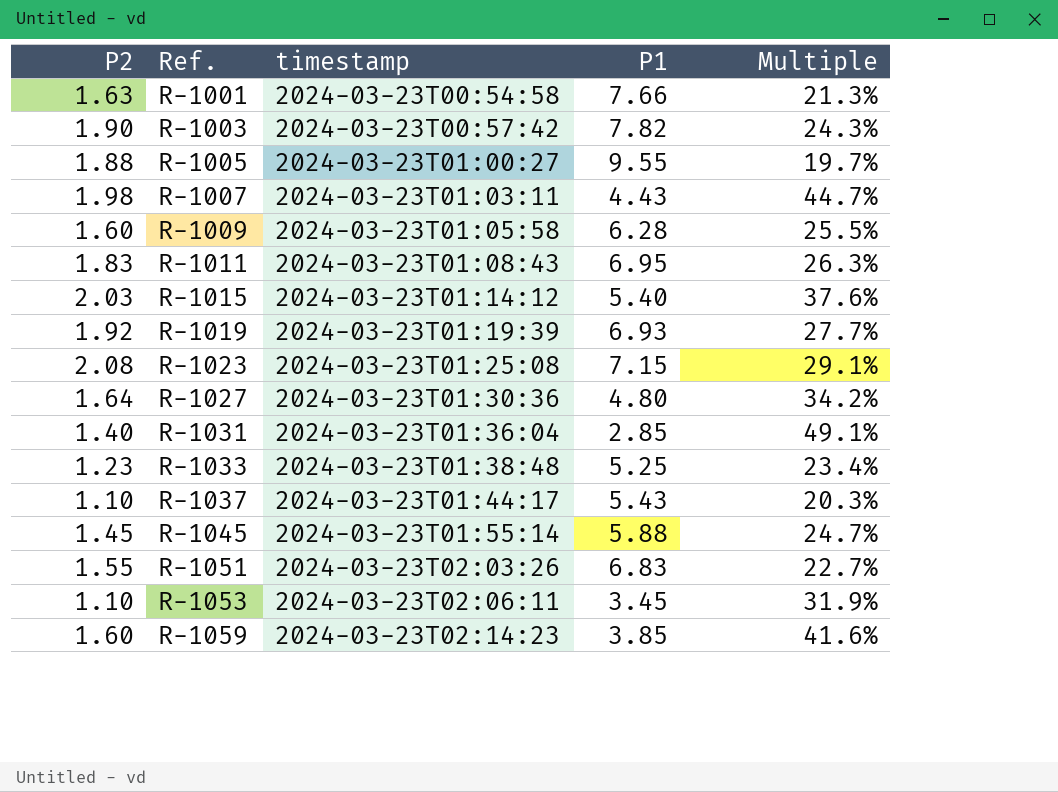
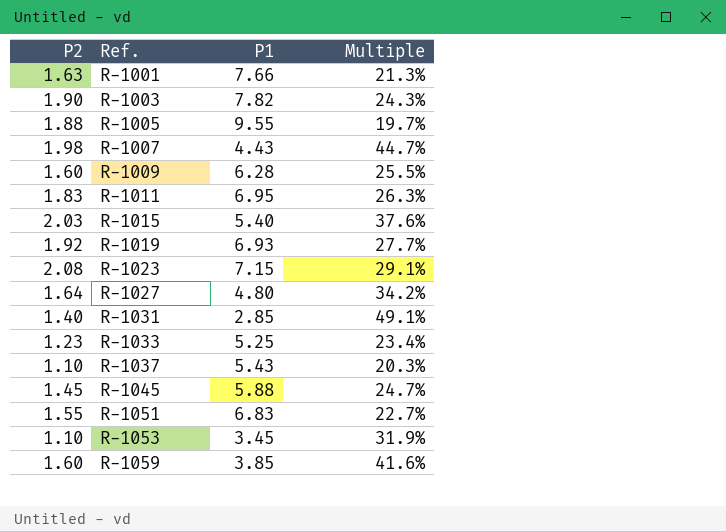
column timestamp | position: 3 -> none

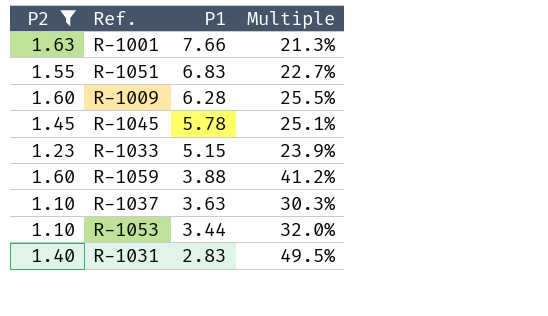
filter: none -> P2 <= 1.63
row order: Ref. ascending -> P1 descending
R-1045 | P1: 5.88 -> 5.78
R-1045 | Multiple: 24.7% -> 25.1%
R-1033 | P1: 5.25 -> 5.15
R-1033 | Multiple: 23.4% -> 23.9%
R-1059 | P1: 3.85 -> 3.88
R-1059 | Multiple: 41.6% -> 41.2%
R-1037 | P1: 5.43 -> 3.63
R-1037 | Multiple: 20.3% -> 30.3%
R-1053 | P1: 3.45 -> 3.44
R-1053 | Multiple: 31.9% -> 32.0%
R-1031 | P1: 2.85 -> 2.83
R-1031 | Multiple: 49.1% -> 49.5%

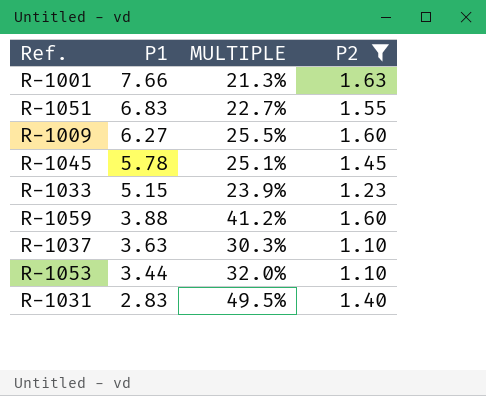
column name: Multiple -> MULTIPLE
column P2 | position: 1 -> 4
R-1009 | P1: 6.28 -> 6.27

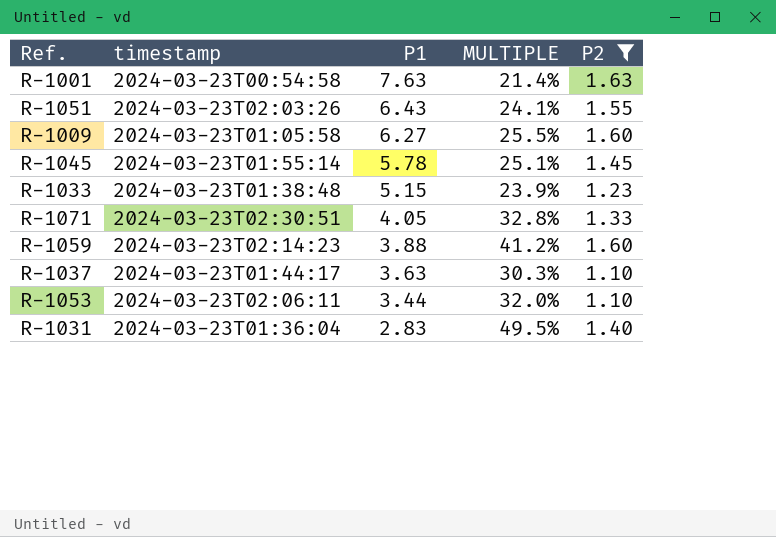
column timestamp | position: none -> 2
R-1001 | P1: 7.66 -> 7.63
R-1001 | MULTIPLE: 21.3% -> 21.4%
R-1051 | P1: 6.83 -> 6.43
R-1051 | MULTIPLE: 22.7% -> 24.1%
row R-1071: none -> 2024-03-23T02:30:51 | 4.05 | 32.8% | 1.33

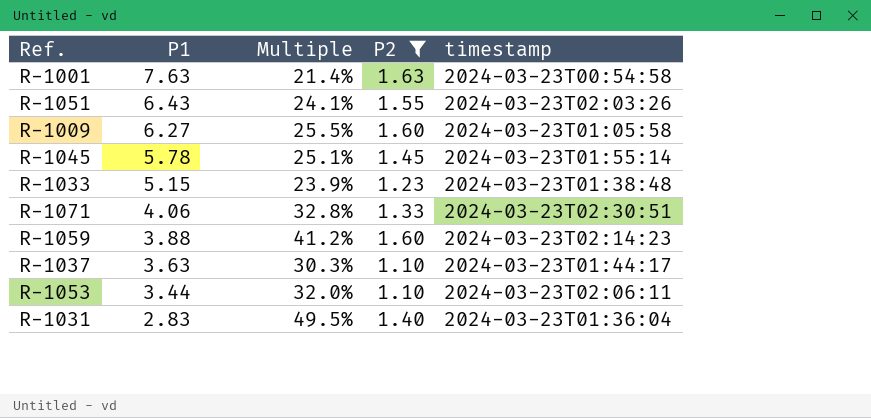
column name: MULTIPLE -> Multiple
column timestamp | position: 2 -> 5
R-1071 | P1: 4.05 -> 4.06

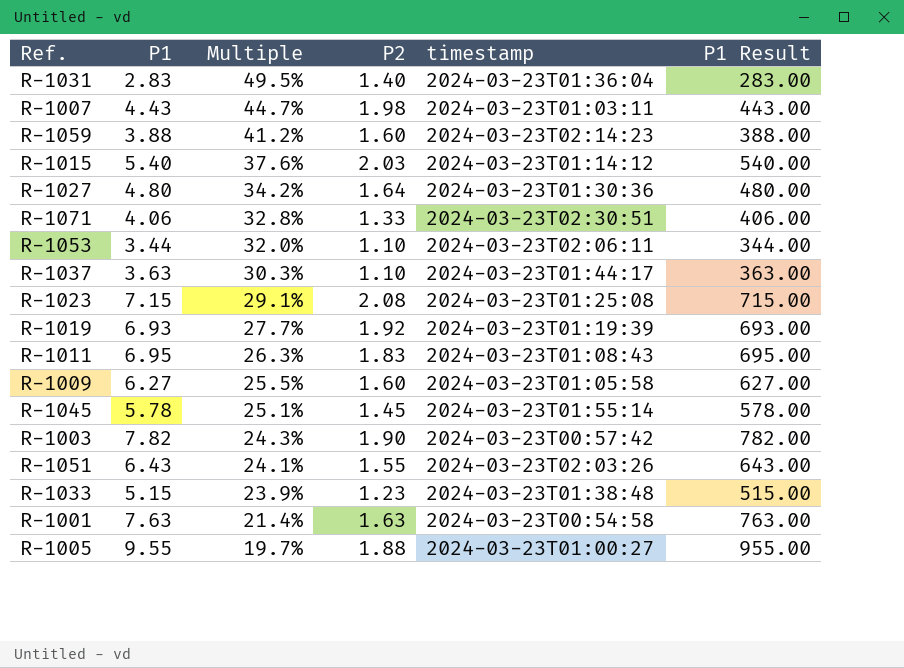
filter: P2 <= 1.63 -> none
row order: P1 descending -> Multiple descending
column P1 Result | formula: none -> [P1] * 100

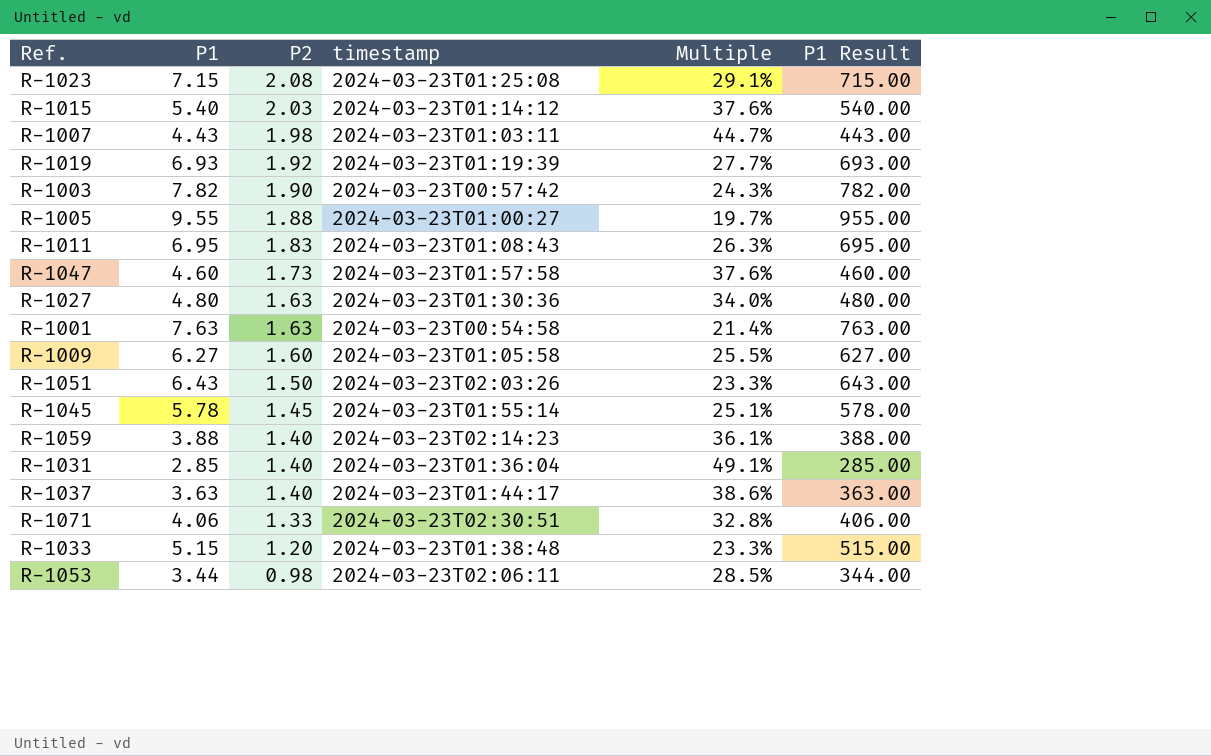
row order: Multiple descending -> P2 descending
column Multiple | position: 3 -> 5
row R-1047: none -> 4.60 | 1.73 | 2024-03-23T01:57:58 | 37.6% | 460.00
R-1027 | P2: 1.64 -> 1.63
R-1027 | Multiple: 34.2% -> 34.0%
R-1051 | P2: 1.55 -> 1.50
R-1051 | Multiple: 24.1% -> 23.3%
R-1059 | P2: 1.60 -> 1.40
R-1059 | Multiple: 41.2% -> 36.1%
R-1031 | P1: 2.83 -> 2.85
R-1031 | Multiple: 49.5% -> 49.1%
R-1031 | P1 Result: 283.00 -> 285.00
R-1037 | P2: 1.10 -> 1.40
R-1037 | Multiple: 30.3% -> 38.6%
R-1033 | P2: 1.23 -> 1.20
R-1033 | Multiple: 23.9% -> 23.3%
R-1053 | P2: 1.10 -> 0.98
R-1053 | Multiple: 32.0% -> 28.5%

